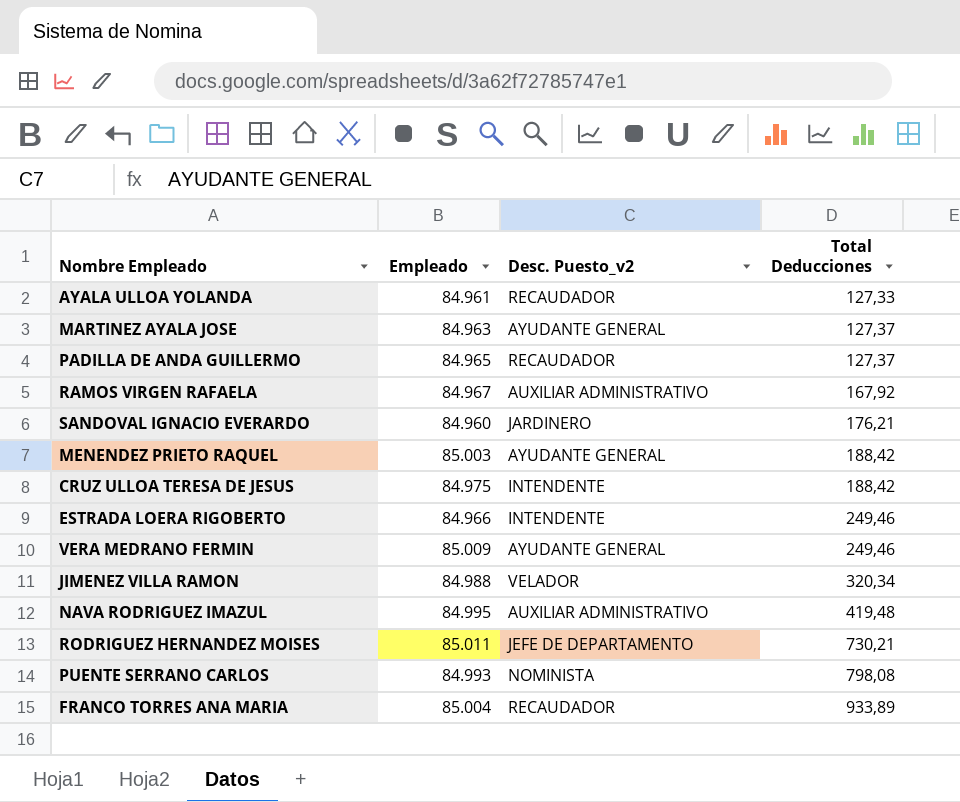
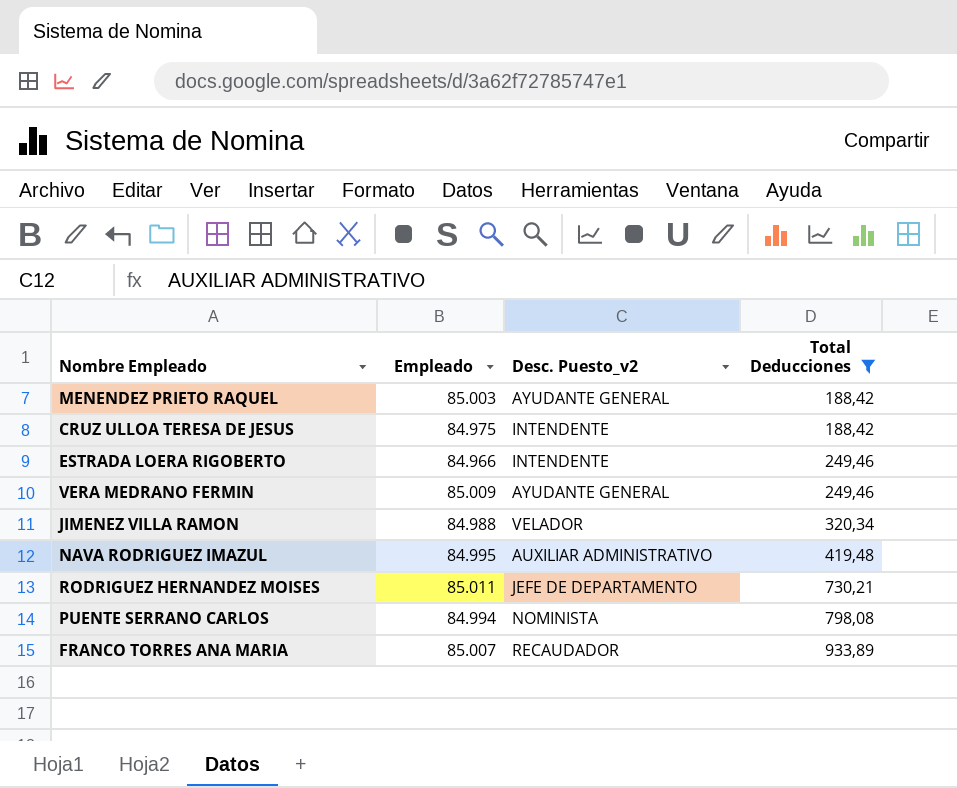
filter: none -> Total Deducciones >= 188,42
PUENTE SERRANO CARLOS | Empleado: 84.993 -> 84.994
FRANCO TORRES ANA MARIA | Empleado: 85.004 -> 85.007

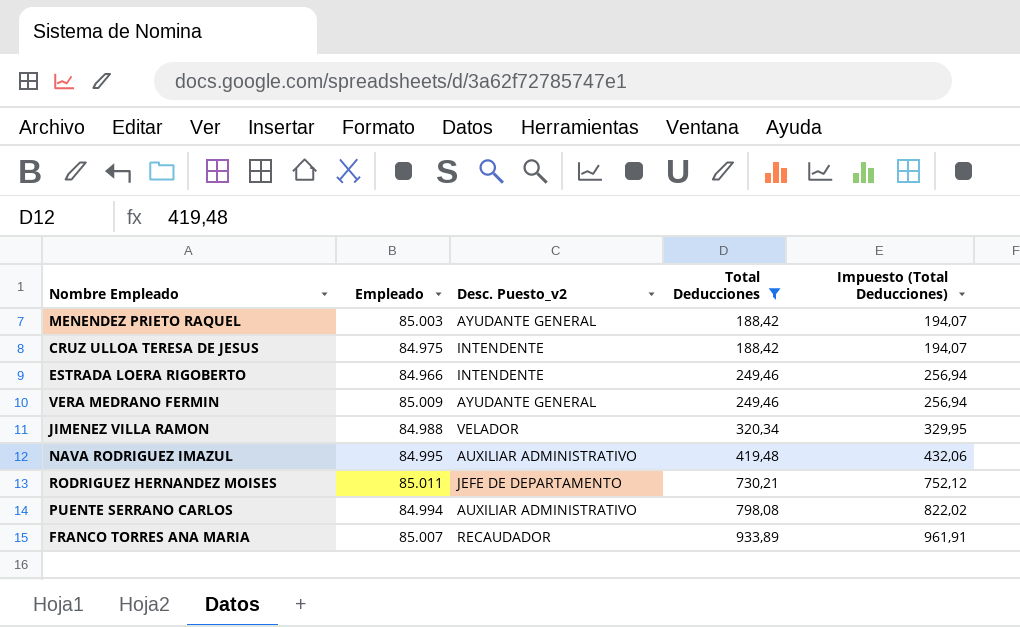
column Impuesto (Total Deducciones) | formula: none -> [Total Deducciones] * 1,03
PUENTE SERRANO CARLOS | Desc. Puesto_v2: NOMINISTA -> AUXILIAR ADMINISTRATIVO

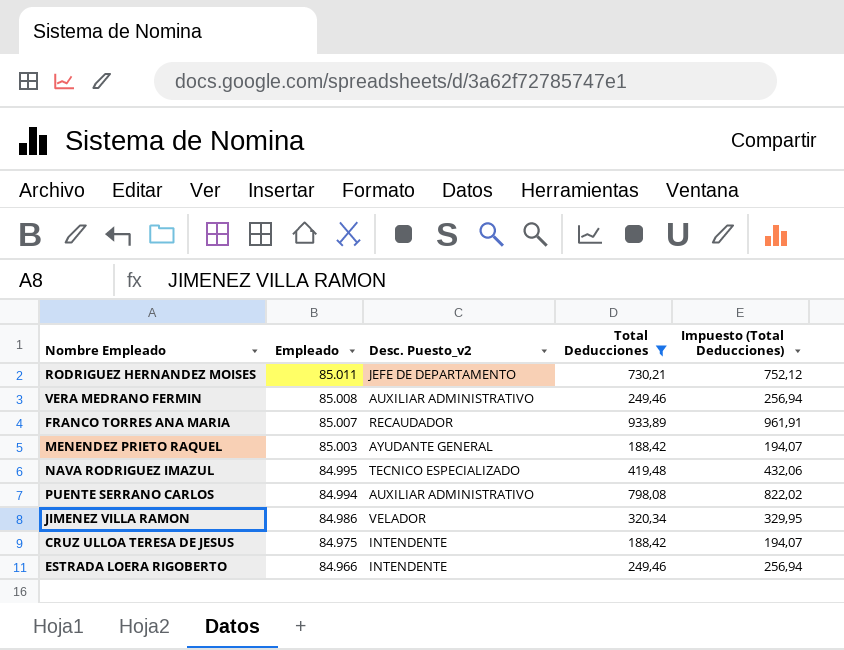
row order: Total Deducciones ascending -> Empleado descending
VERA MEDRANO FERMIN | Empleado: 85.009 -> 85.008
VERA MEDRANO FERMIN | Desc. Puesto_v2: AYUDANTE GENERAL -> AUXILIAR ADMINISTRATIVO
NAVA RODRIGUEZ IMAZUL | Desc. Puesto_v2: AUXILIAR ADMINISTRATIVO -> TECNICO ESPECIALIZADO
JIMENEZ VILLA RAMON | Empleado: 84.988 -> 84.986

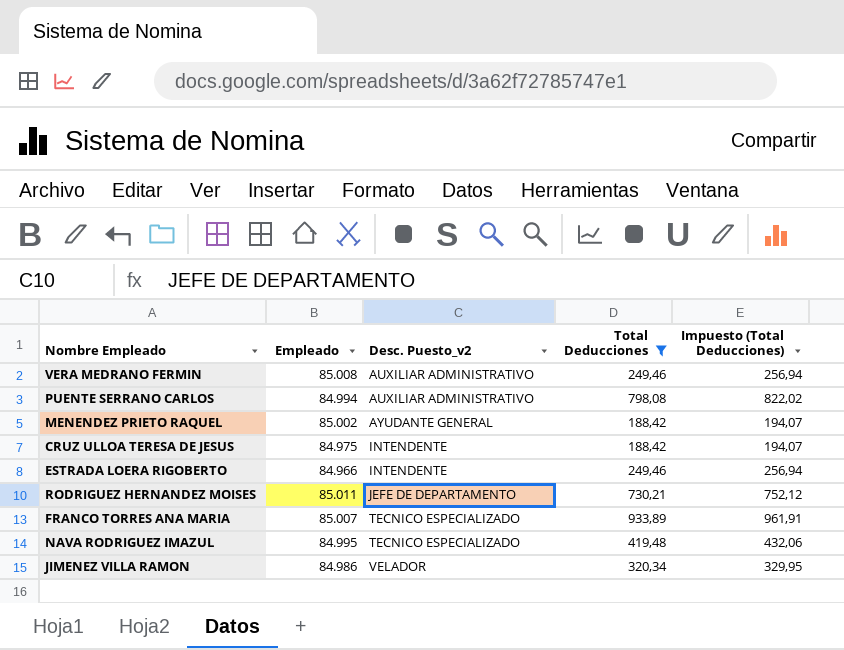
row order: Empleado descending -> Desc. Puesto_v2 ascending
MENENDEZ PRIETO RAQUEL | Empleado: 85.003 -> 85.002
FRANCO TORRES ANA MARIA | Desc. Puesto_v2: RECAUDADOR -> TECNICO ESPECIALIZADO

